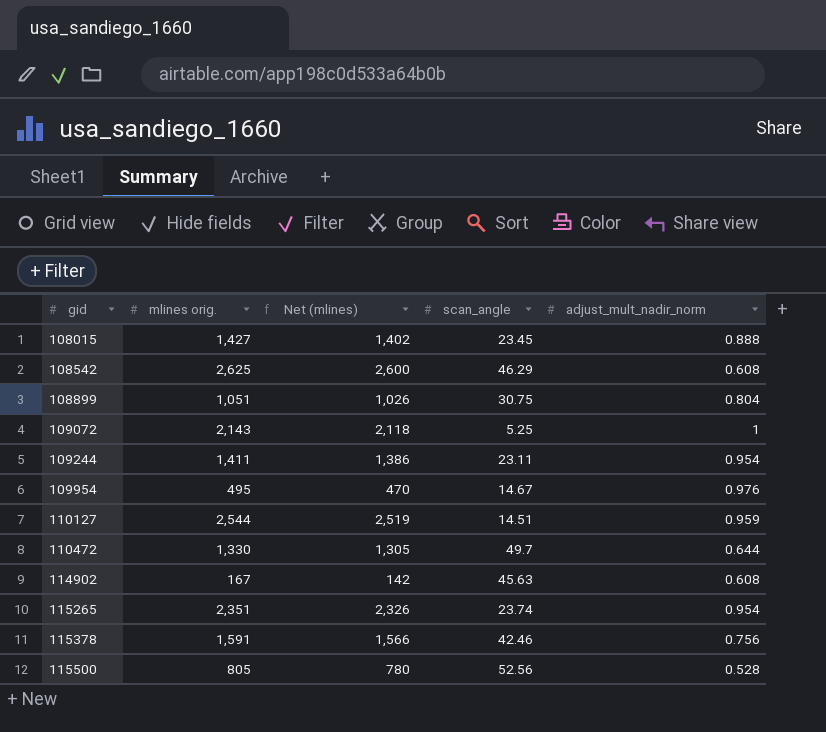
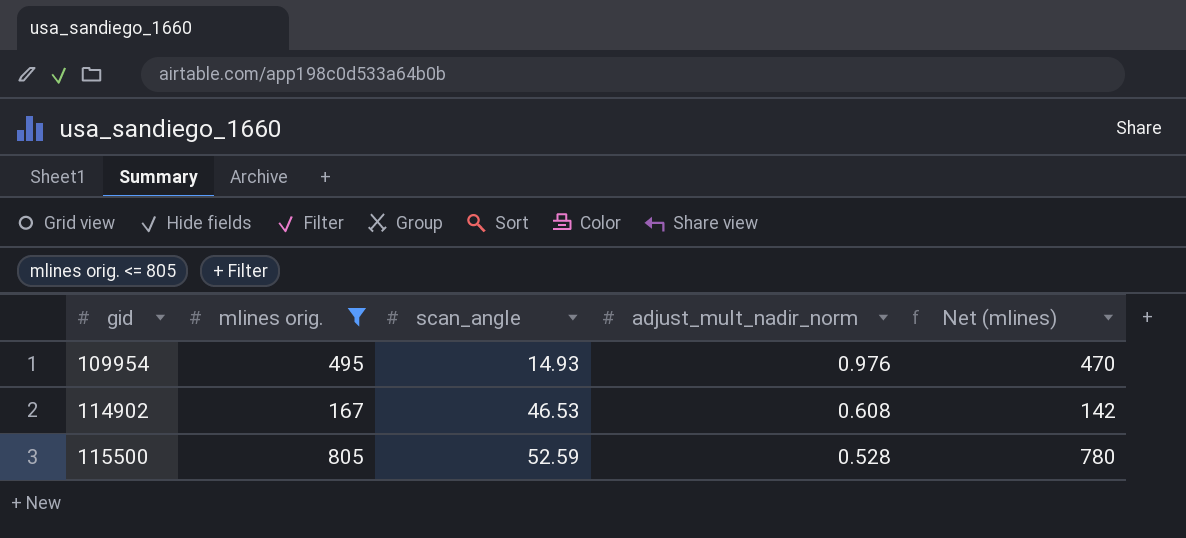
filter: none -> mlines orig. <= 805
column Net (mlines) | position: 3 -> 5
109954 | scan_angle: 14.67 -> 14.93
114902 | scan_angle: 45.63 -> 46.53
115500 | scan_angle: 52.56 -> 52.59

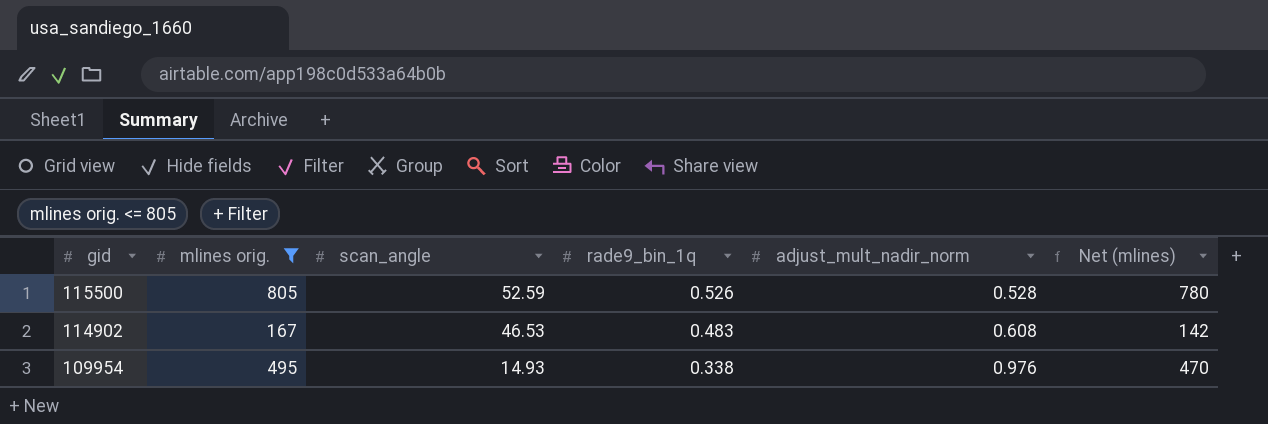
row order: gid ascending -> gid descending
column rade9_bin_1q | position: none -> 4

